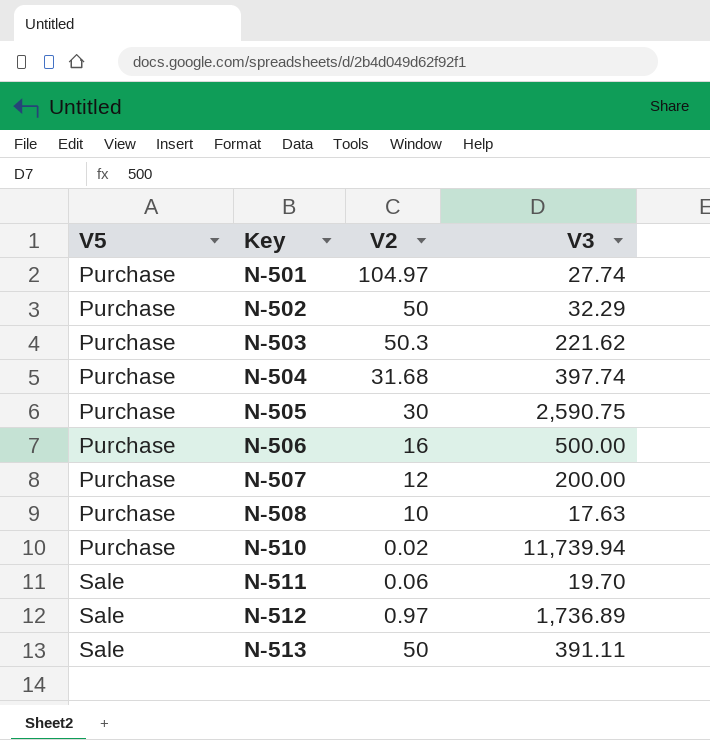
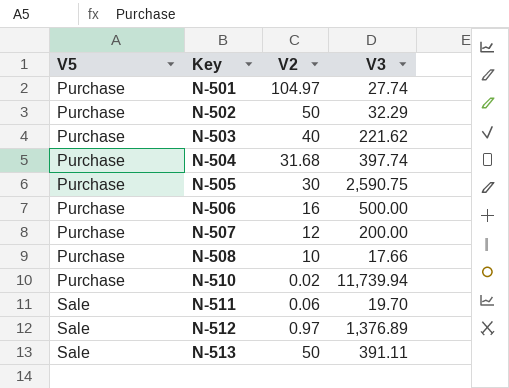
N-503 | V2: 50.3 -> 40
N-508 | V3: 17.63 -> 17.66
N-512 | V3: 1,736.89 -> 1,376.89

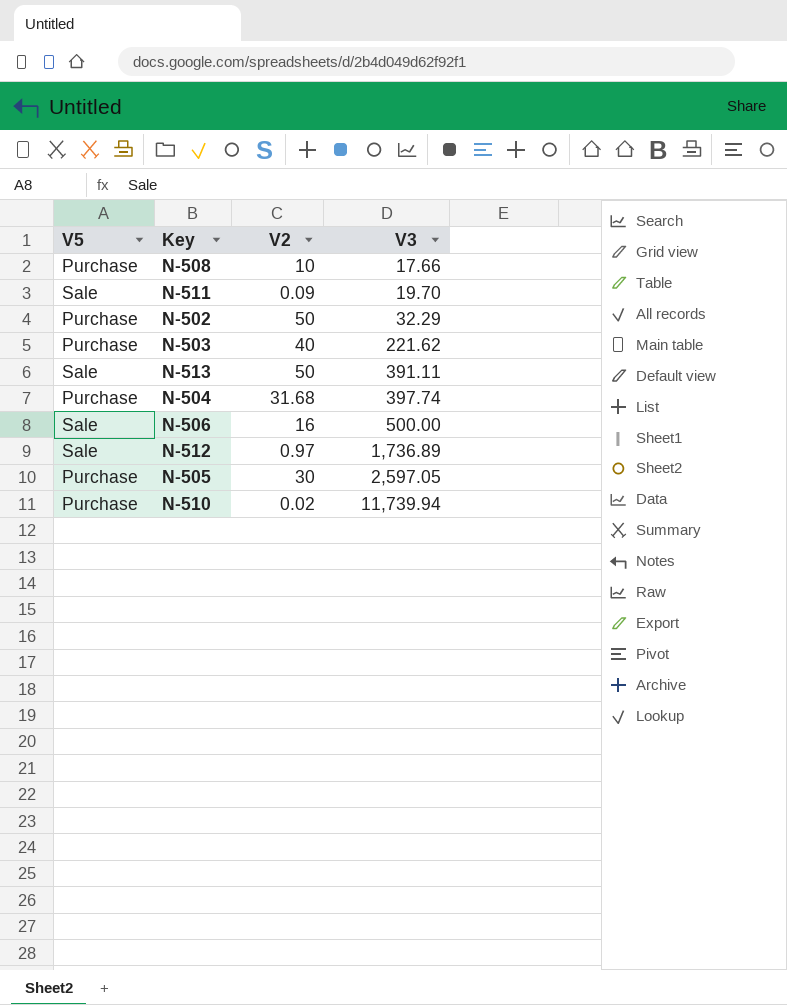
row order: V5 ascending -> V3 ascending
row N-501: Purchase | 104.97 | 27.74 -> none
row N-507: Purchase | 12 | 200.00 -> none
N-511 | V2: 0.06 -> 0.09
N-506 | V5: Purchase -> Sale
N-512 | V3: 1,376.89 -> 1,736.89
N-505 | V3: 2,590.75 -> 2,597.05

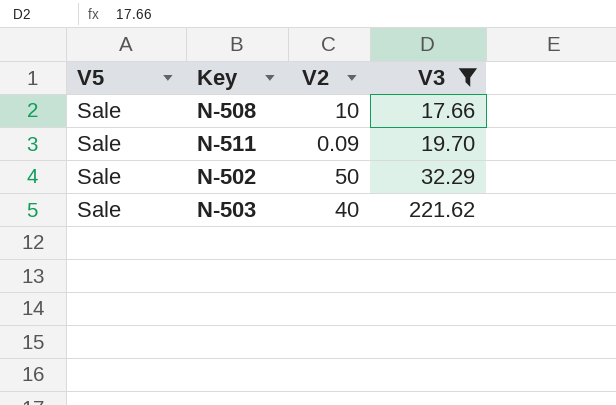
filter: none -> V3 <= 221.62
N-508 | V5: Purchase -> Sale
N-502 | V5: Purchase -> Sale
N-503 | V5: Purchase -> Sale

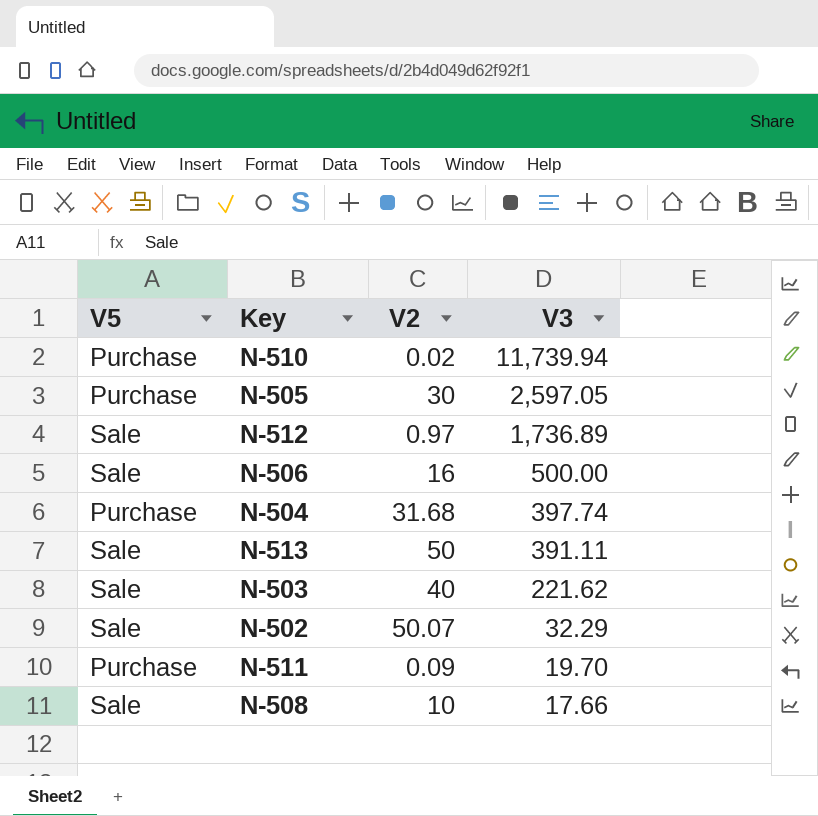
filter: V3 <= 221.62 -> none
row order: V3 ascending -> V3 descending
N-502 | V2: 50 -> 50.07
N-511 | V5: Sale -> Purchase

